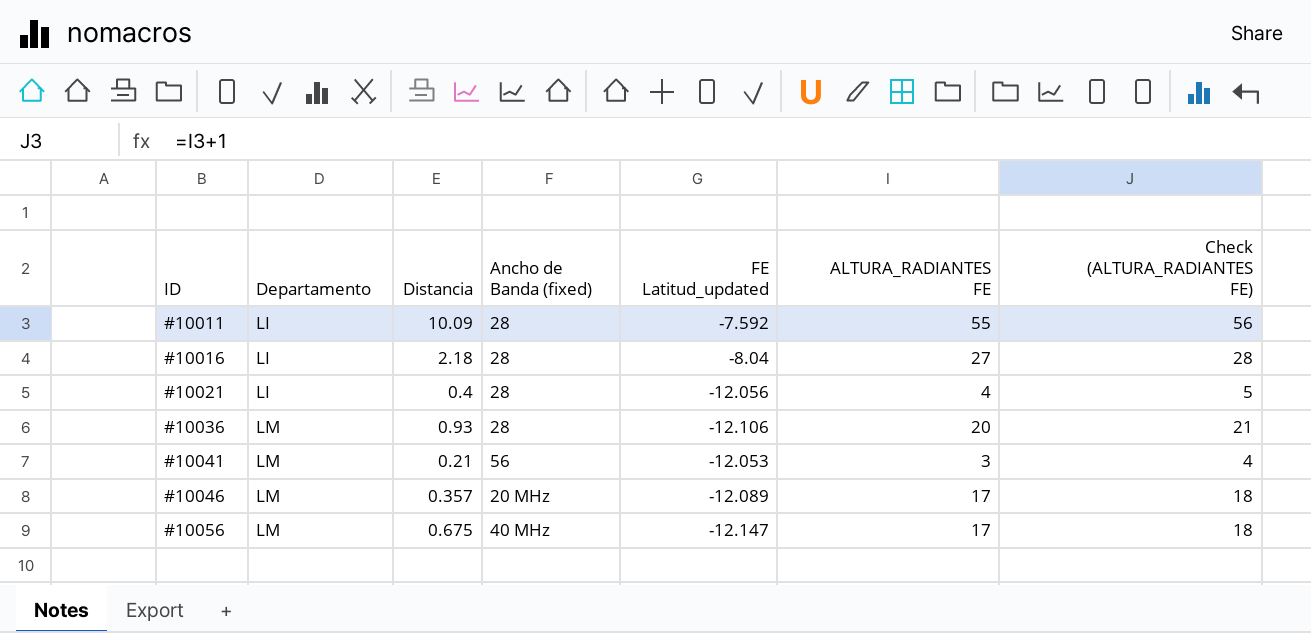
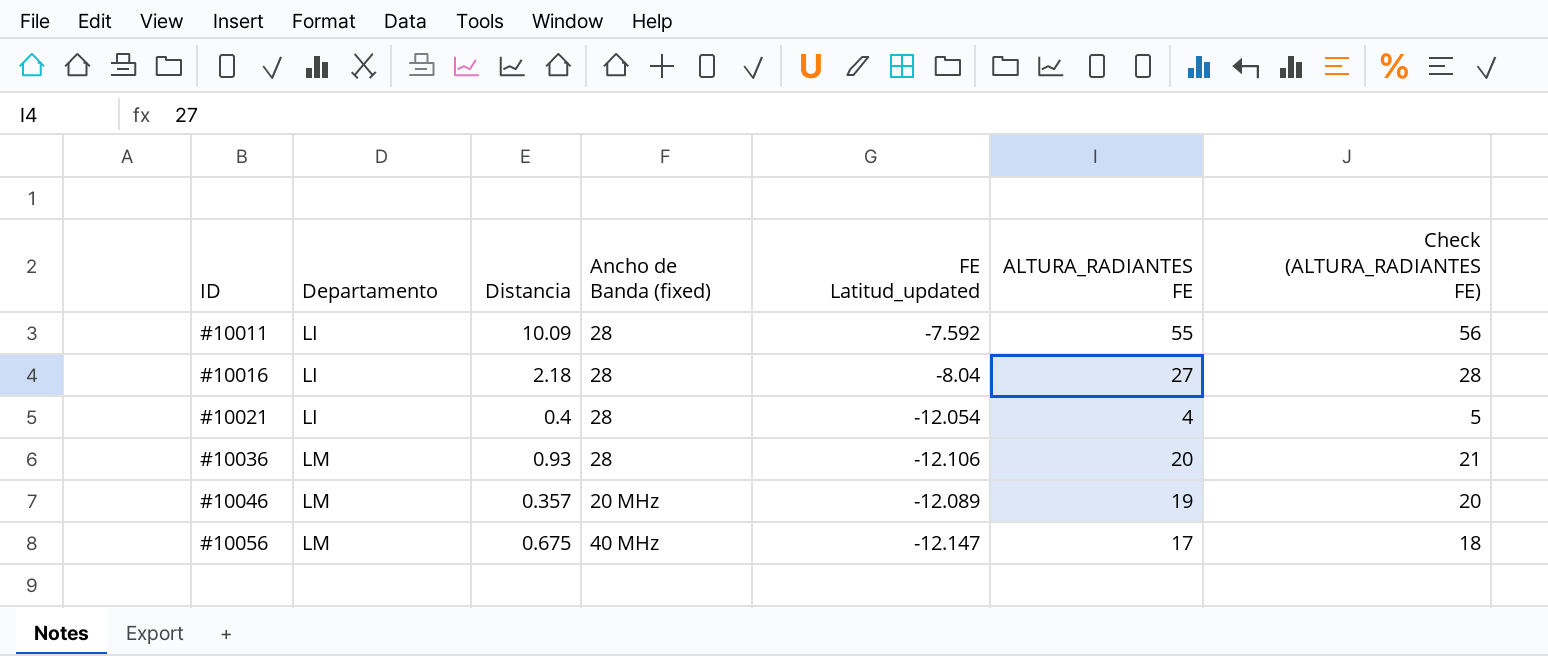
row #10041: LM | 0.21 | 56 | -12.053 | 3 | 4 -> none
#10021 | FE Latitud_updated: -12.056 -> -12.054
#10046 | ALTURA_RADIANTES FE: 17 -> 19
#10046 | Check (ALTURA_RADIANTES FE): 18 -> 20

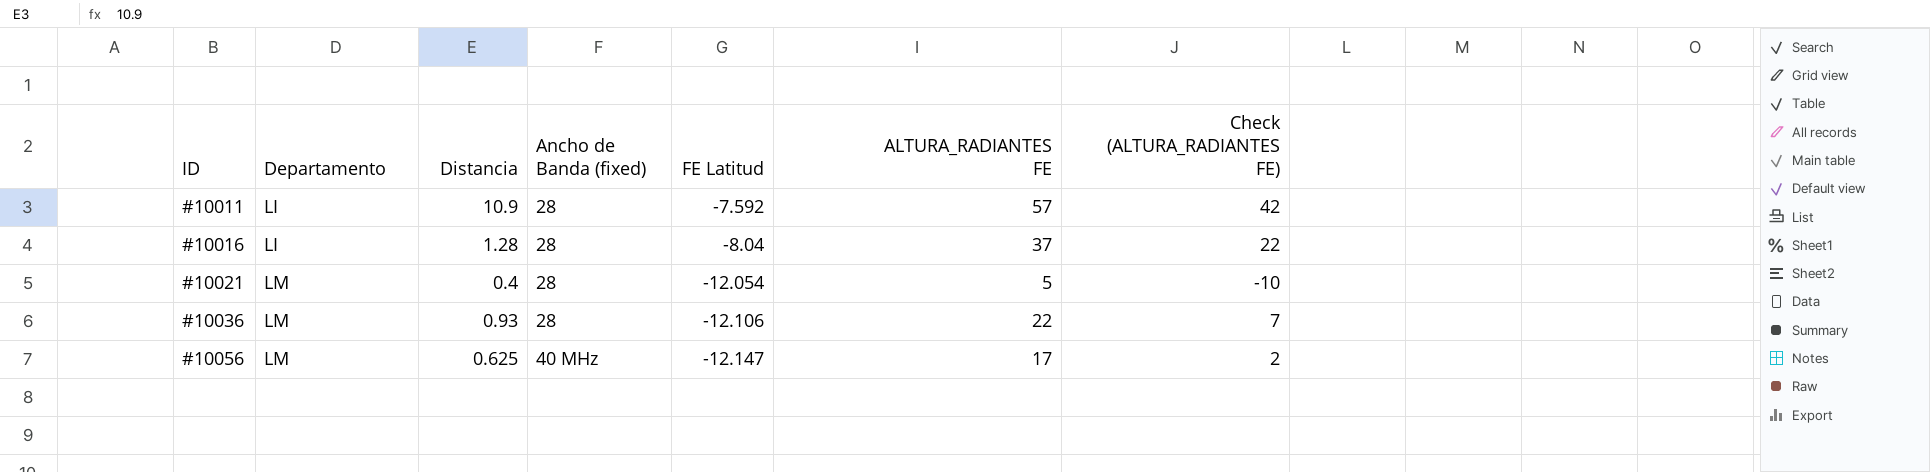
column name: FE Latitud_updated -> FE Latitud
column Check (ALTURA_RADIANTES FE) | formula: [ALTURA_RADIANTES FE] + 1 -> [ALTURA_RADIANTES FE] - 15
row #10046: LM | 0.357 | 20 MHz | -12.089 | 19 | 20 -> none
#10011 | Distancia: 10.09 -> 10.9
#10011 | ALTURA_RADIANTES FE: 55 -> 57
#10016 | Distancia: 2.18 -> 1.28
#10016 | ALTURA_RADIANTES FE: 27 -> 37
#10021 | Departamento: LI -> LM
#10021 | ALTURA_RADIANTES FE: 4 -> 5
#10036 | ALTURA_RADIANTES FE: 20 -> 22
#10056 | Distancia: 0.675 -> 0.625

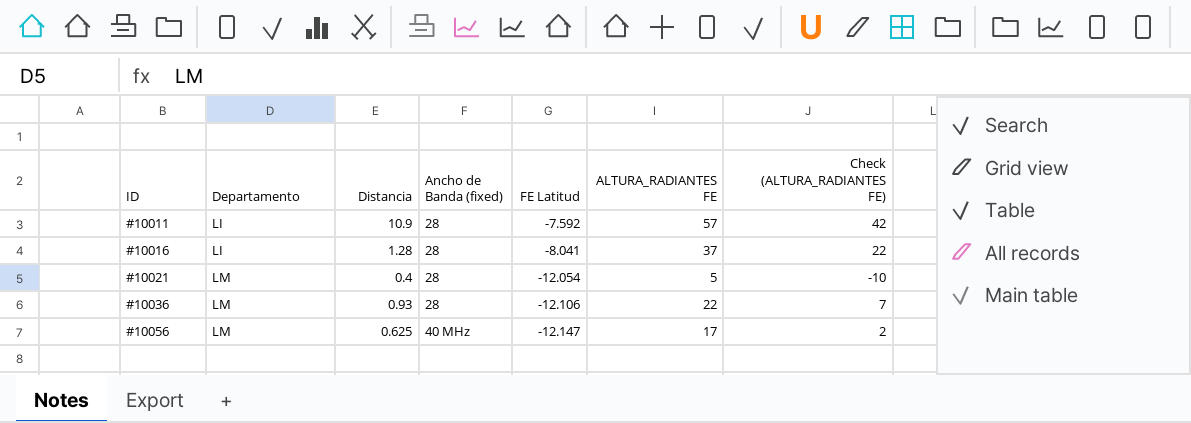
#10016 | FE Latitud: -8.04 -> -8.041

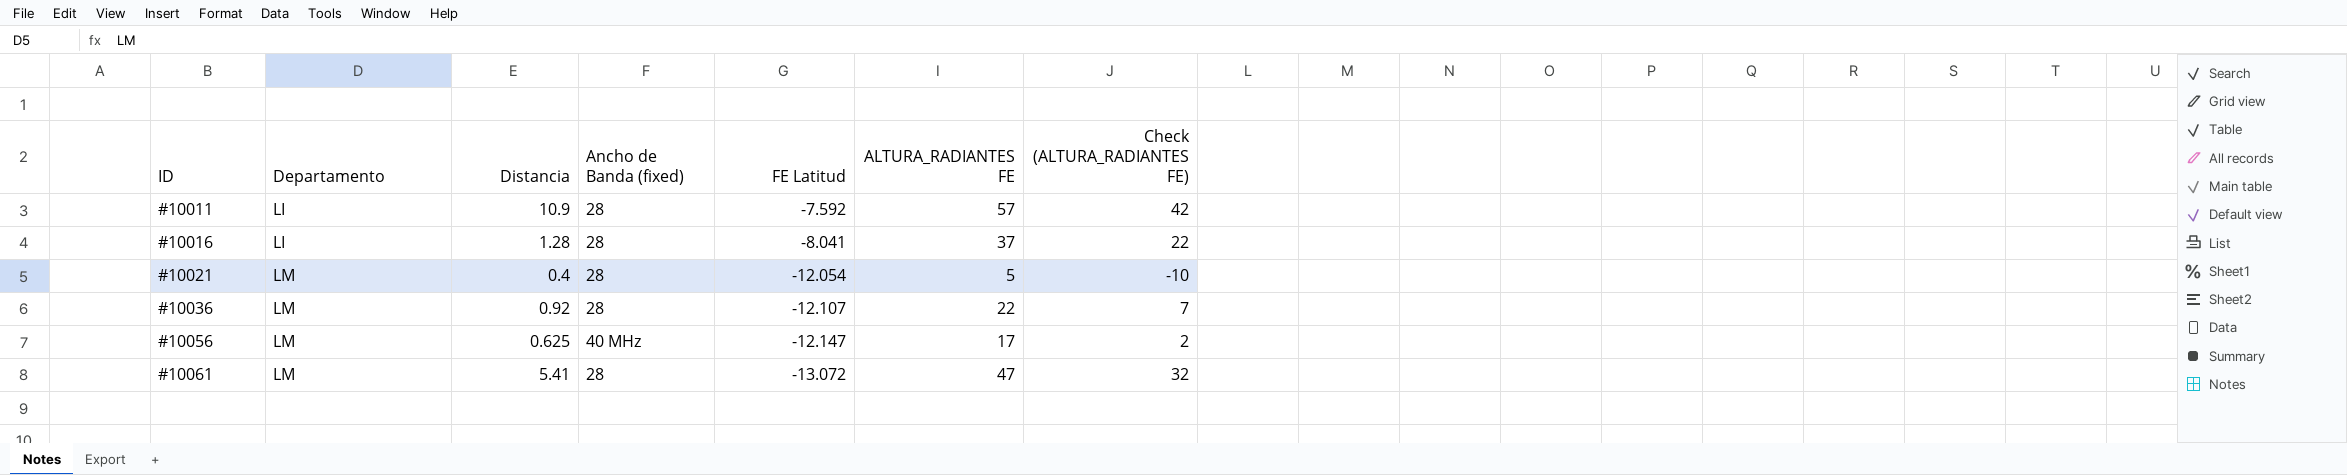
#10036 | Distancia: 0.93 -> 0.92
#10036 | FE Latitud: -12.106 -> -12.107
row #10061: none -> LM | 5.41 | 28 | -13.072 | 47 | 32

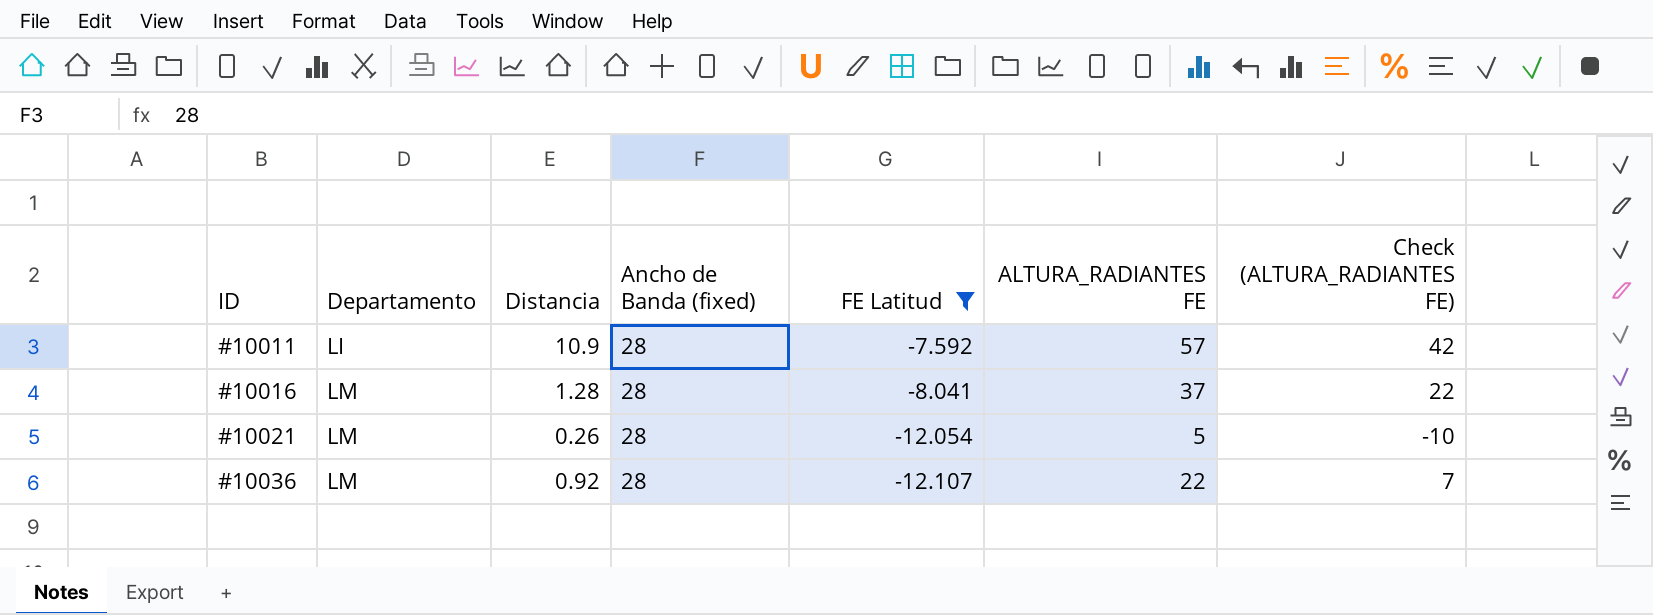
filter: none -> FE Latitud >= -12.107
#10016 | Departamento: LI -> LM
#10021 | Distancia: 0.4 -> 0.26

